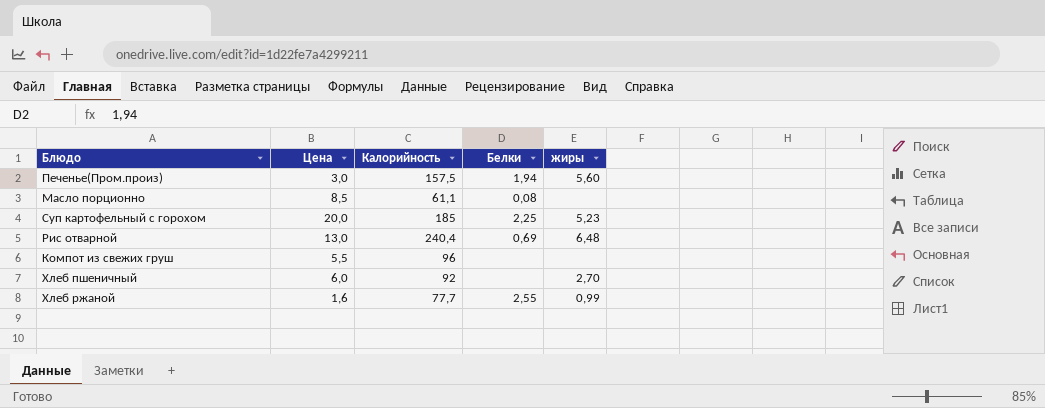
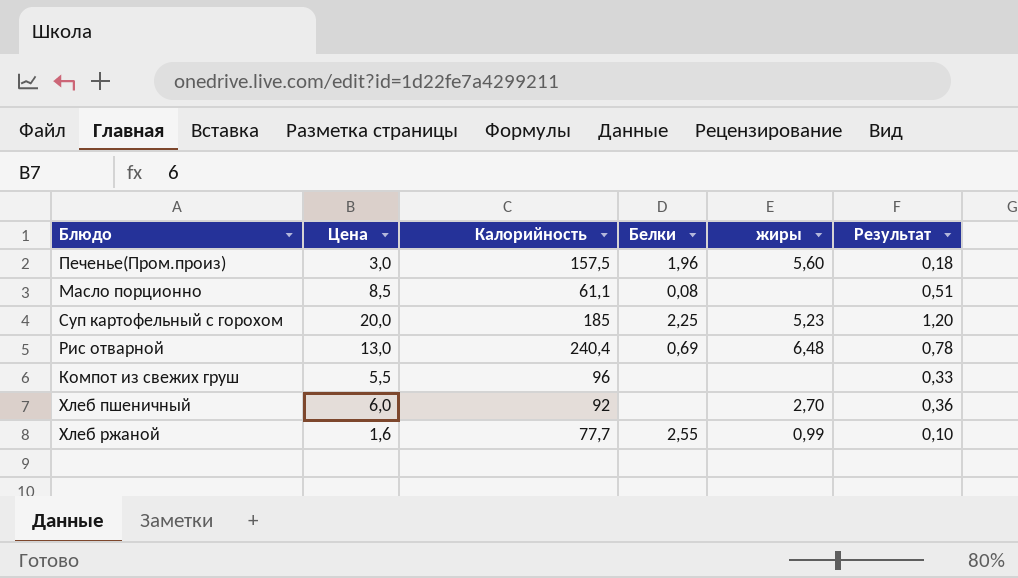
column Результат | formula: none -> [Цена] * 0,06
Печенье(Пром.произ) | Белки: 1,94 -> 1,96

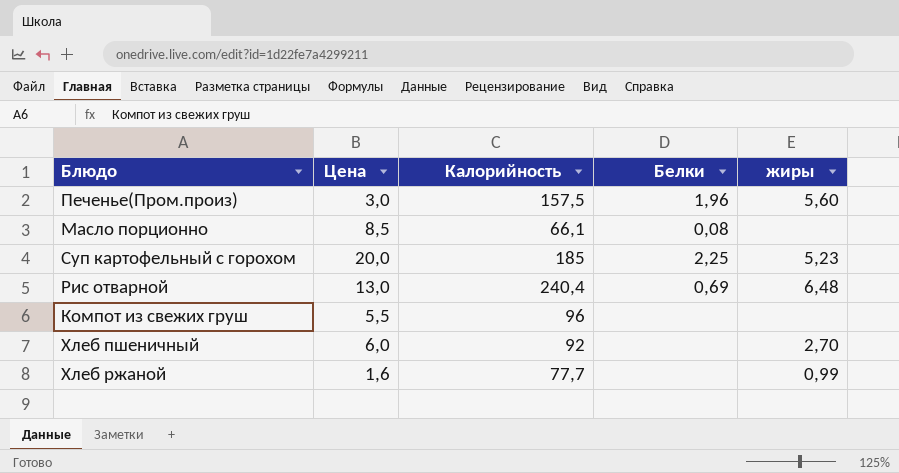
column Результат | formula: [Цена] * 0,06 -> none
Масло порционно | Калорийность: 61,1 -> 66,1
Хлеб ржаной | Белки: 2,55 -> none

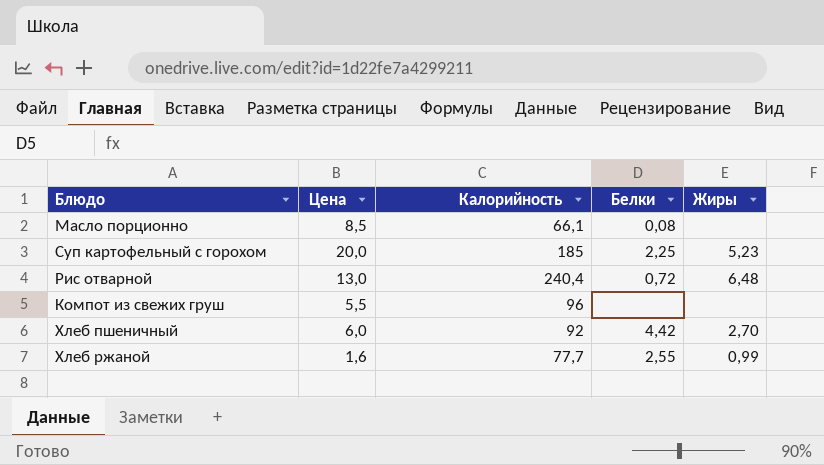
column name: жиры -> Жиры
row Печенье(Пром.произ): 3,0 | 157,5 | 1,96 | 5,60 -> none
Рис отварной | Белки: 0,69 -> 0,72
Хлеб пшеничный | Белки: none -> 4,42
Хлеб ржаной | Белки: none -> 2,55

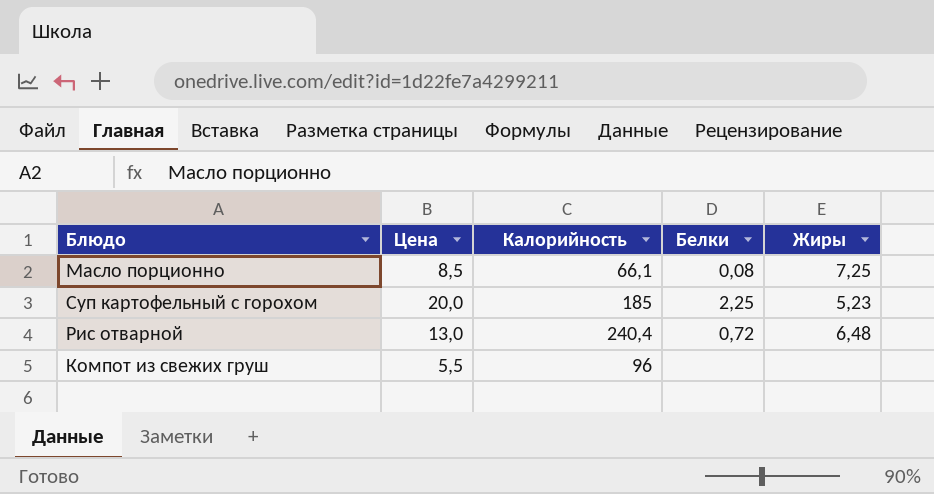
row Хлеб пшеничный: 6,0 | 92 | 4,42 | 2,70 -> none
row Хлеб ржаной: 1,6 | 77,7 | 2,55 | 0,99 -> none
Масло порционно | Жиры: none -> 7,25

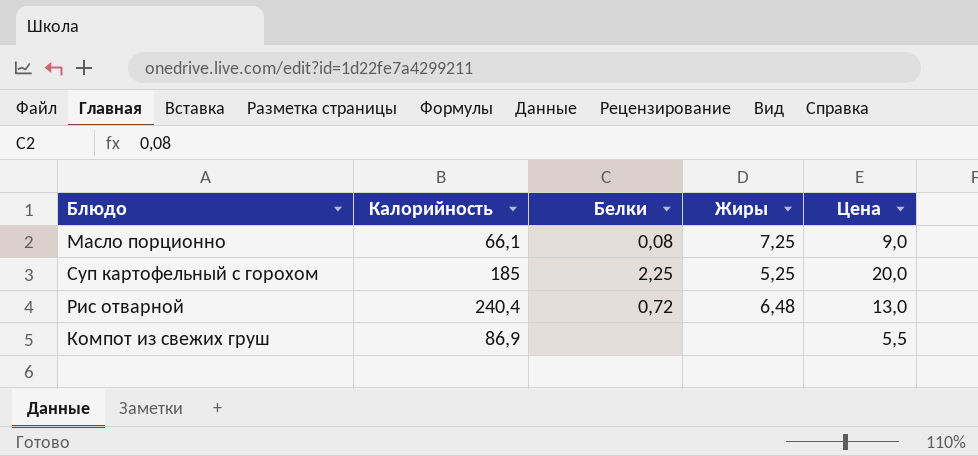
column Цена | position: 2 -> 5
Масло порционно | Цена: 8,5 -> 9,0
Суп картофельный с горохом | Жиры: 5,23 -> 5,25
Компот из свежих груш | Калорийность: 96 -> 86,9

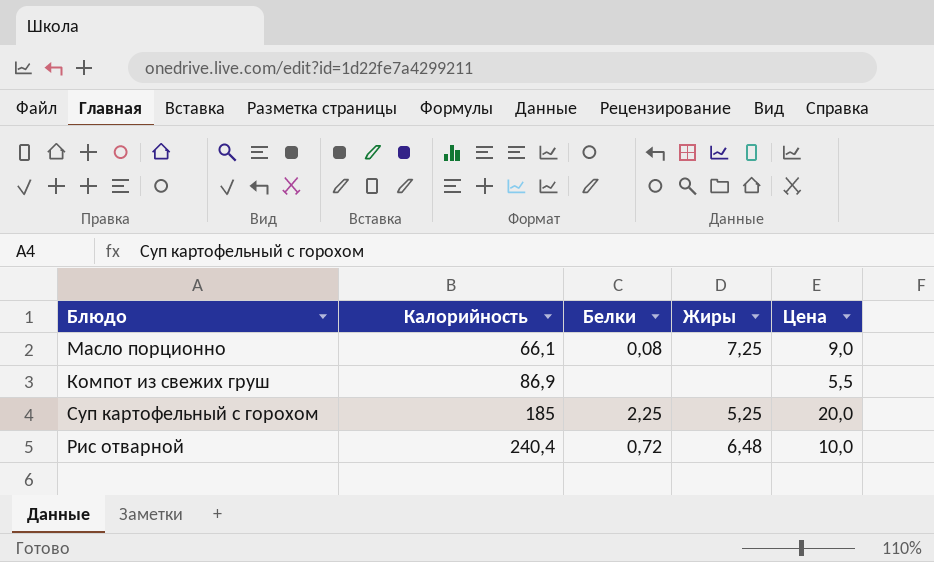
row order: none -> Калорийность ascending
Рис отварной | Цена: 13,0 -> 10,0

